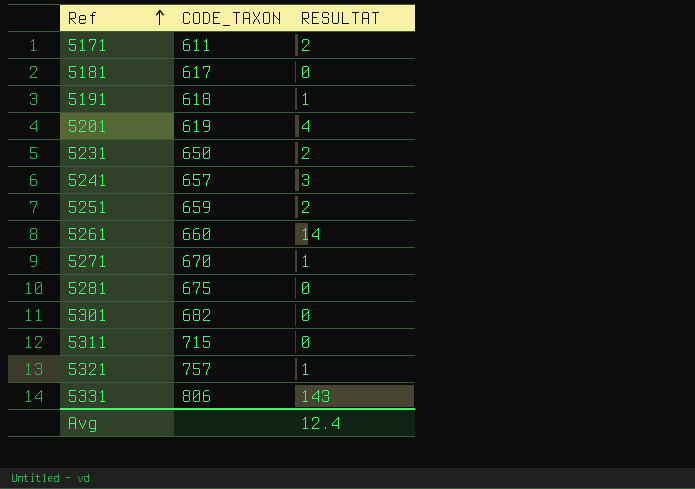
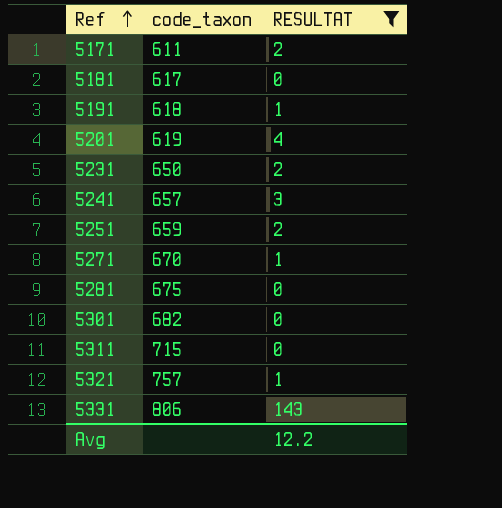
filter: none -> RESULTAT != 14
column name: CODE_TAXON -> code_taxon
Avg | RESULTAT: 12.4 -> 12.2

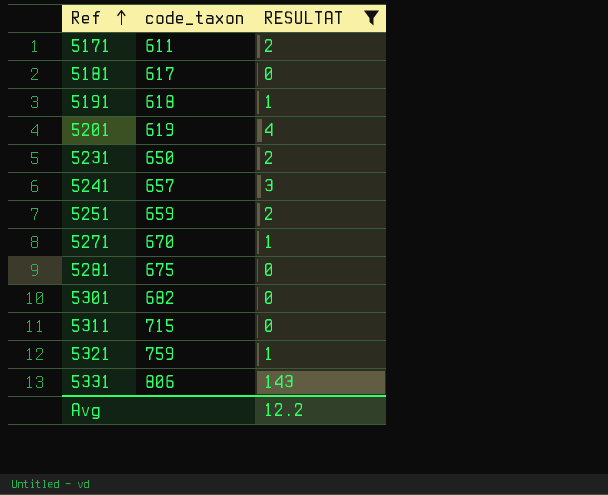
5321 | code_taxon: 757 -> 759

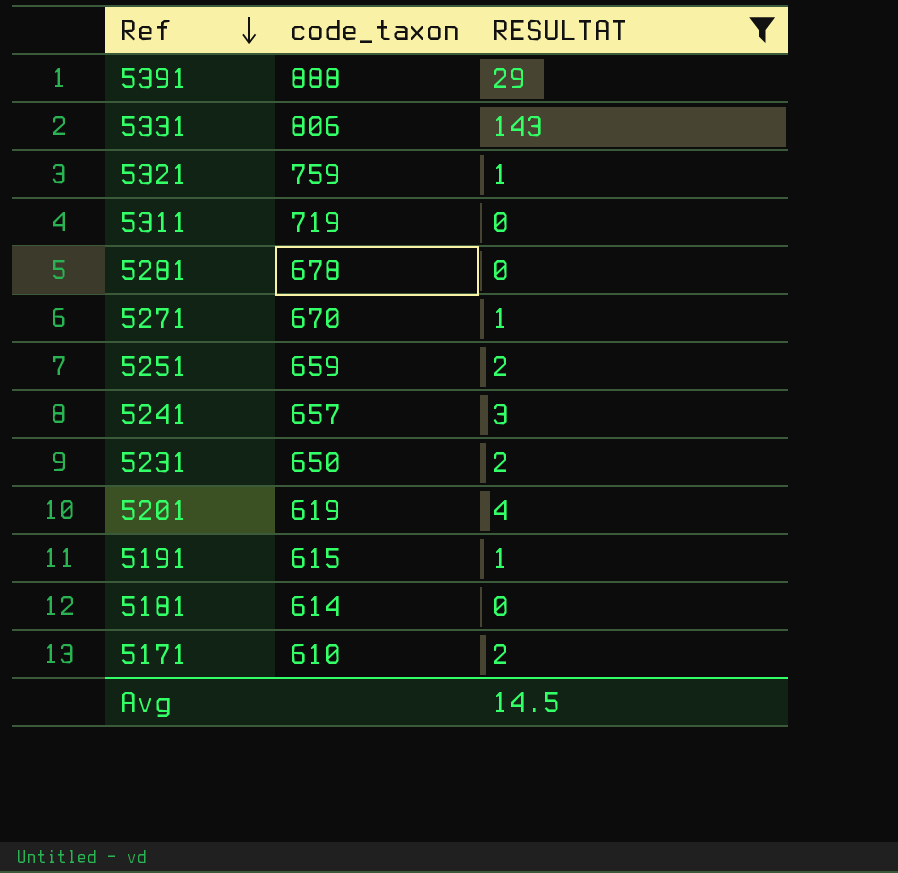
row order: Ref ascending -> Ref descending
row 5301: 682 | 0 -> none
row 5391: none -> 888 | 29
5311 | code_taxon: 715 -> 719
5281 | code_taxon: 675 -> 678
5191 | code_taxon: 618 -> 615
5181 | code_taxon: 617 -> 614
5171 | code_taxon: 611 -> 610
Avg | RESULTAT: 12.2 -> 14.5

